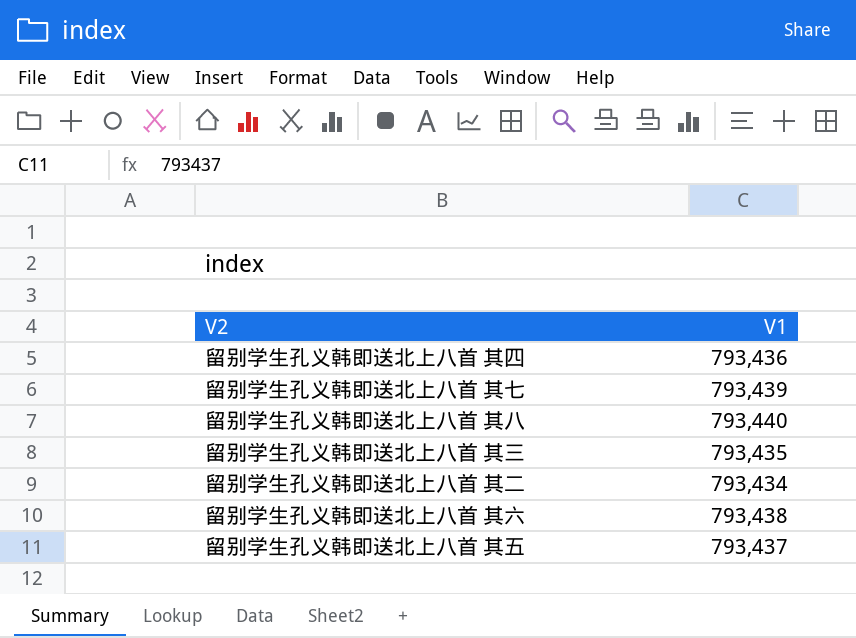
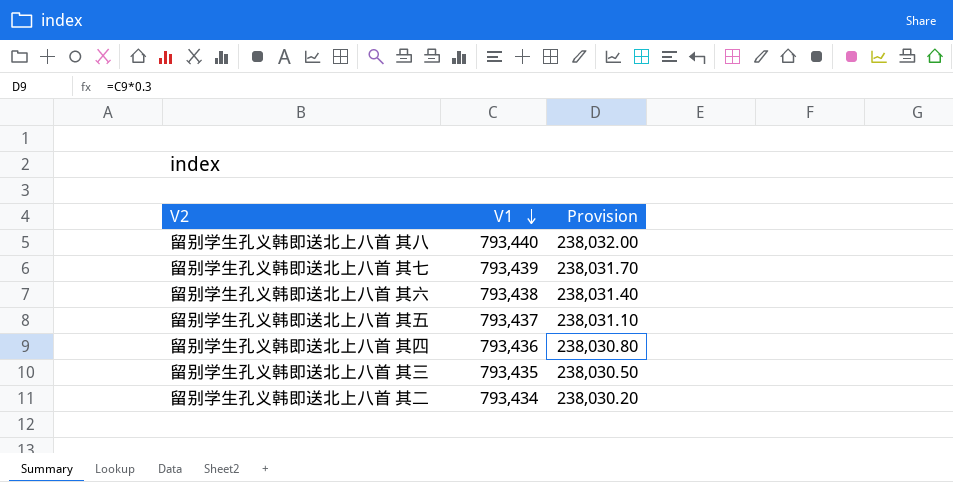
row order: none -> V1 descending
column Provision | formula: none -> [V1] * 0.3

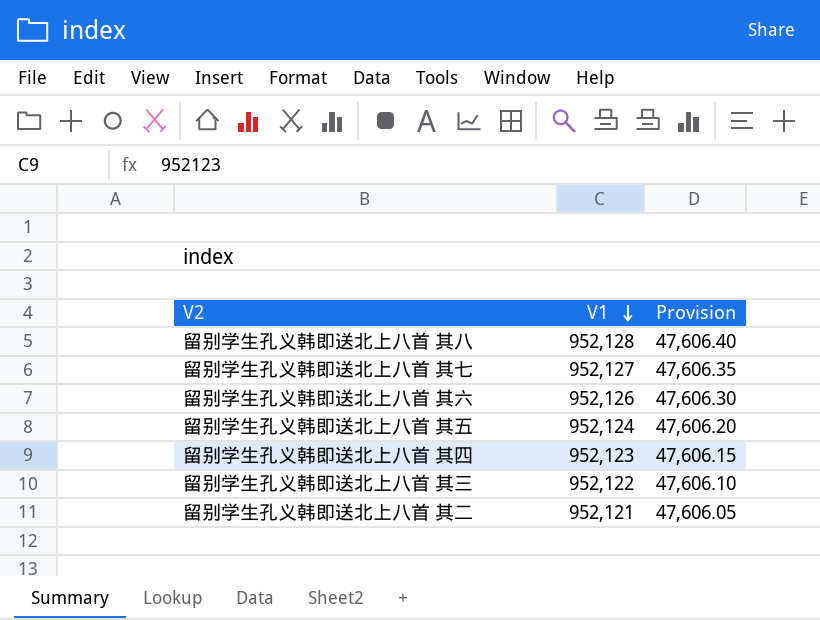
column Provision | formula: [V1] * 0.3 -> [V1] * 0.05
留别学生孔义韩即送北上八首 其八 | V1: 793,440 -> 952,128
留别学生孔义韩即送北上八首 其七 | V1: 793,439 -> 952,127
留别学生孔义韩即送北上八首 其六 | V1: 793,438 -> 952,126
留别学生孔义韩即送北上八首 其五 | V1: 793,437 -> 952,124
留别学生孔义韩即送北上八首 其四 | V1: 793,436 -> 952,123
留别学生孔义韩即送北上八首 其三 | V1: 793,435 -> 952,122
留别学生孔义韩即送北上八首 其二 | V1: 793,434 -> 952,121

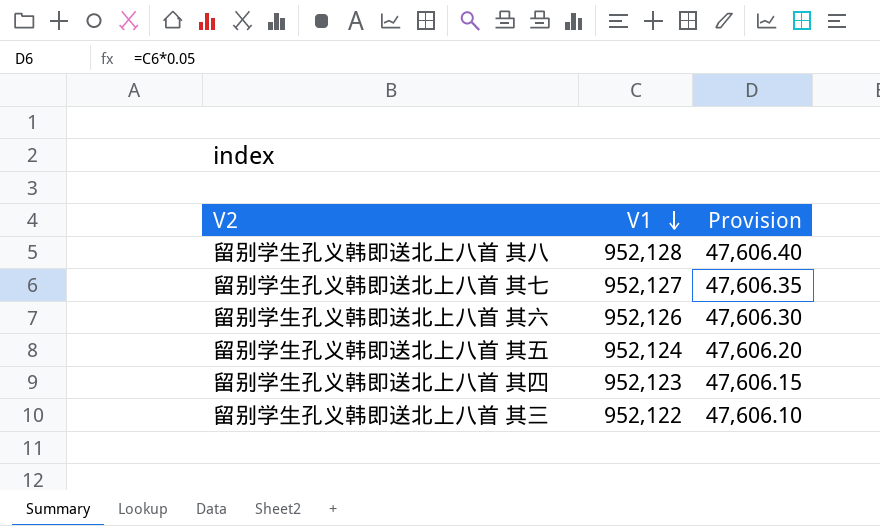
row 留别学生孔义韩即送北上八首 其二: 952,121 | 47,606.05 -> none

